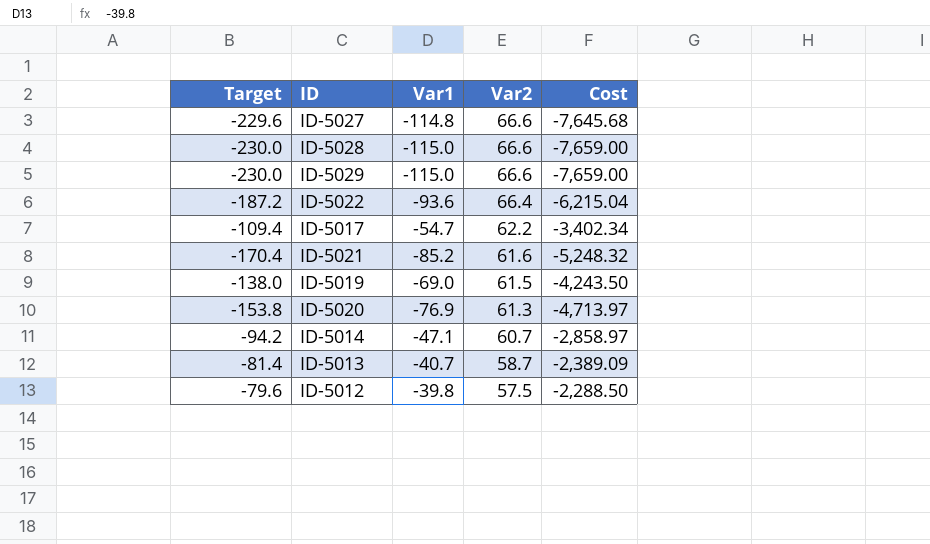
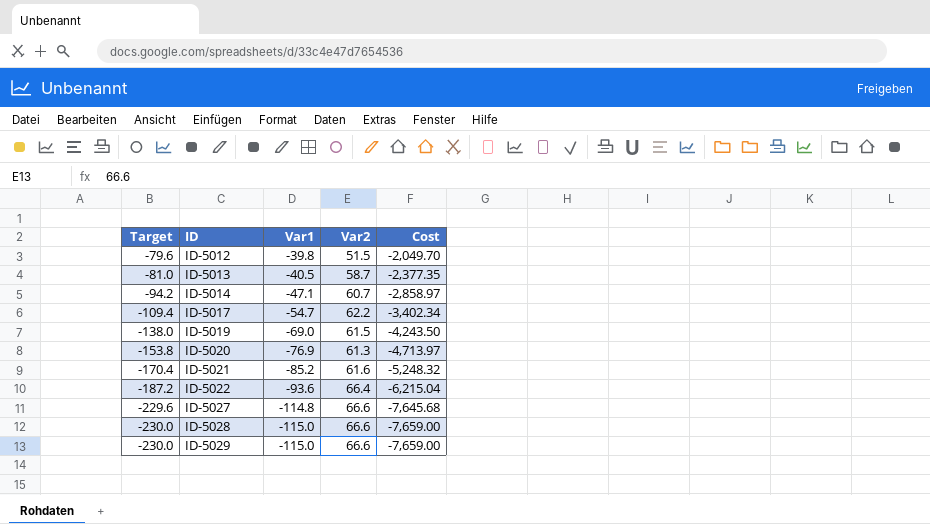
row order: Var2 descending -> Target descending
ID-5012 | Var2: 57.5 -> 51.5
ID-5012 | Cost: -2,288.50 -> -2,049.70
ID-5013 | Target: -81.4 -> -81.0
ID-5013 | Var1: -40.7 -> -40.5
ID-5013 | Cost: -2,389.09 -> -2,377.35

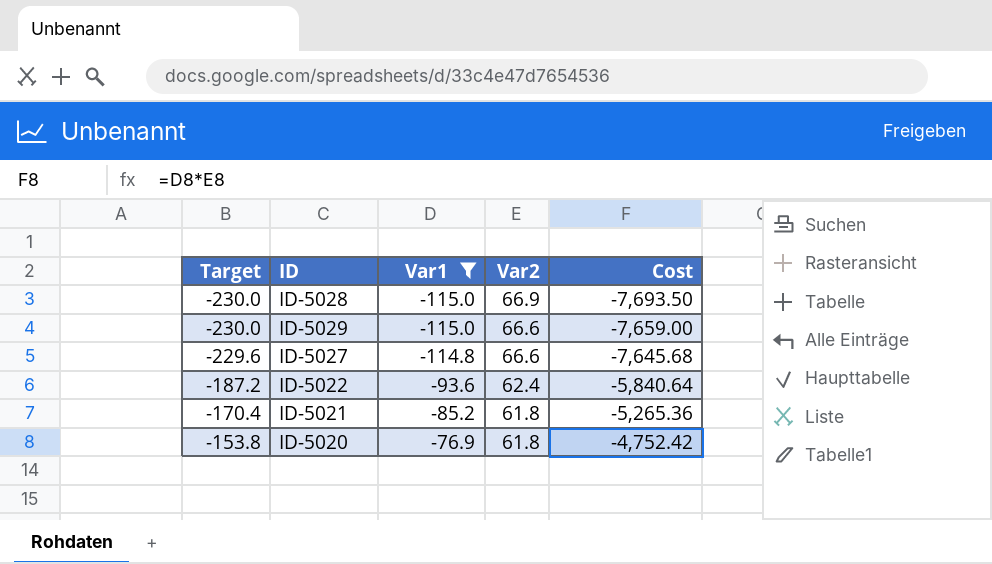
filter: none -> Var1 <= -76.9
row order: Target descending -> Target ascending
ID-5028 | Var2: 66.6 -> 66.9
ID-5028 | Cost: -7,659.00 -> -7,693.50
ID-5022 | Var2: 66.4 -> 62.4
ID-5022 | Cost: -6,215.04 -> -5,840.64
ID-5021 | Var2: 61.6 -> 61.8
ID-5021 | Cost: -5,248.32 -> -5,265.36
ID-5020 | Var2: 61.3 -> 61.8
ID-5020 | Cost: -4,713.97 -> -4,752.42

